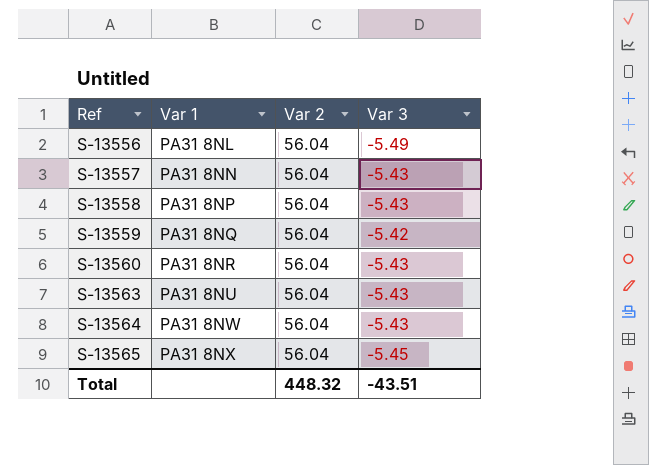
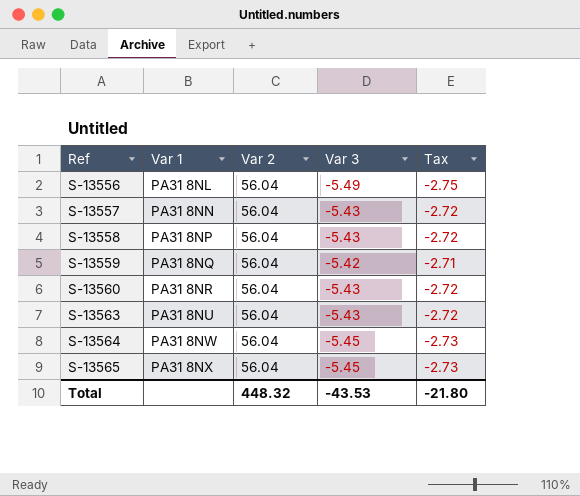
column Tax | formula: none -> [Var 3] * 0.5
S-13564 | Var 3: -5.43 -> -5.45
Total | Var 3: -43.51 -> -43.53

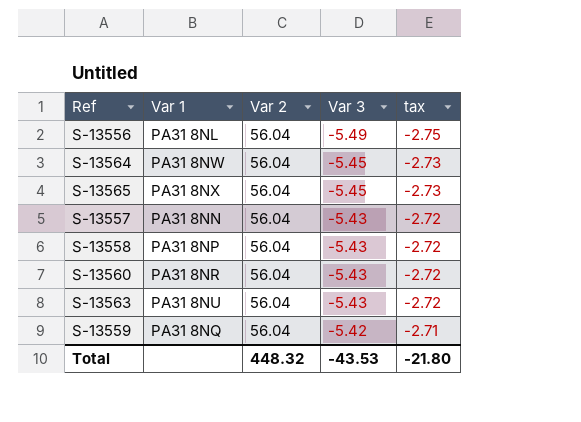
row order: Ref ascending -> Var 3 ascending
column name: Tax -> tax

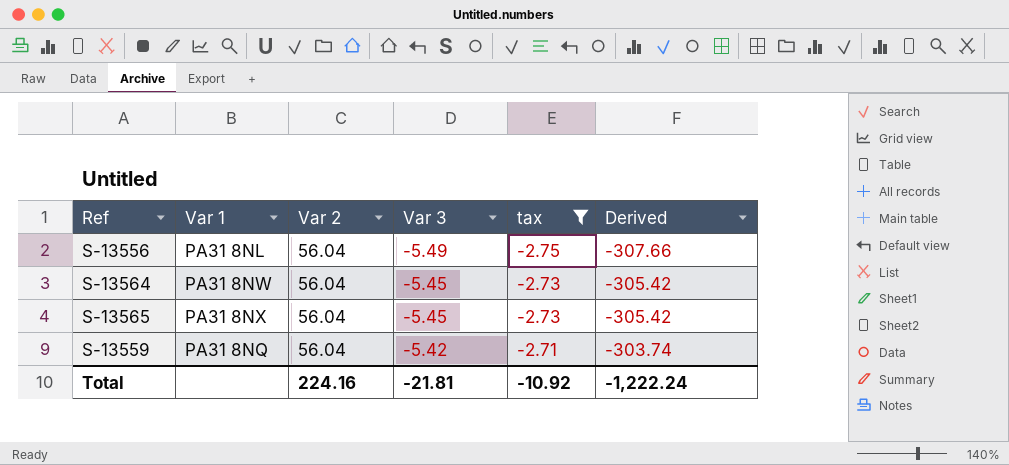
filter: none -> tax != -2.72
column Derived | formula: none -> [Var 2] * [Var 3]
Total | Var 2: 448.32 -> 224.16
Total | Var 3: -43.53 -> -21.81
Total | tax: -21.80 -> -10.92

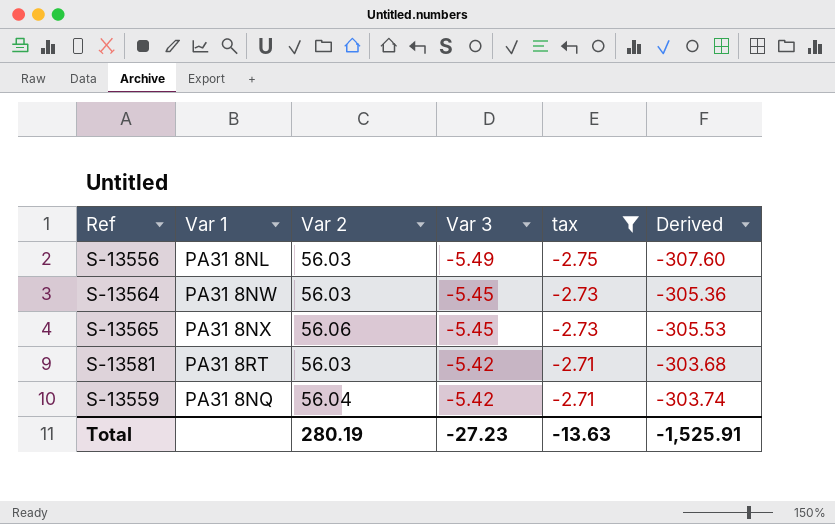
S-13556 | Var 2: 56.04 -> 56.03
S-13556 | Derived: -307.66 -> -307.60
S-13564 | Var 2: 56.04 -> 56.03
S-13564 | Derived: -305.42 -> -305.36
S-13565 | Var 2: 56.04 -> 56.06
S-13565 | Derived: -305.42 -> -305.53
row S-13581: none -> PA31 8RT | 56.03 | -5.42 | -2.71 | -303.68
Total | Var 2: 224.16 -> 280.19
Total | Var 3: -21.81 -> -27.23
Total | tax: -10.92 -> -13.63
Total | Derived: -1,222.24 -> -1,525.91

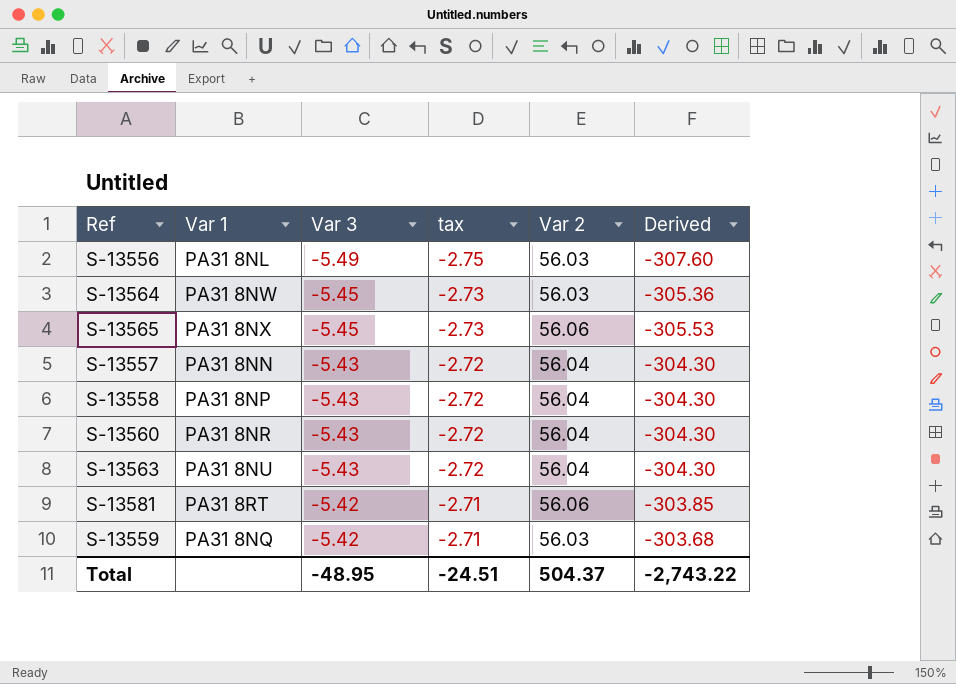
filter: tax != -2.72 -> none
column Var 2 | position: 3 -> 5
S-13581 | Var 2: 56.03 -> 56.06
S-13581 | Derived: -303.68 -> -303.85
S-13559 | Var 2: 56.04 -> 56.03
S-13559 | Derived: -303.74 -> -303.68
Total | Var 3: -27.23 -> -48.95
Total | tax: -13.63 -> -24.51
Total | Var 2: 280.19 -> 504.37
Total | Derived: -1,525.91 -> -2,743.22

